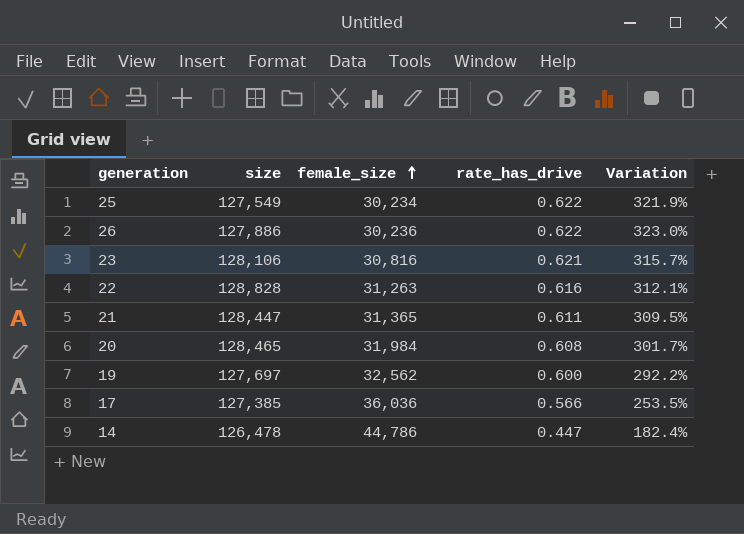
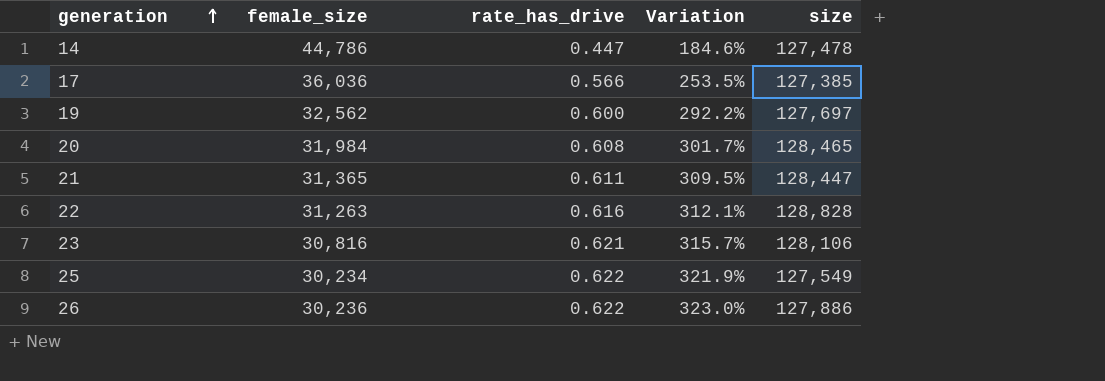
row order: female_size ascending -> generation ascending
column size | position: 2 -> 5
14 | Variation: 182.4% -> 184.6%
14 | size: 126,478 -> 127,478

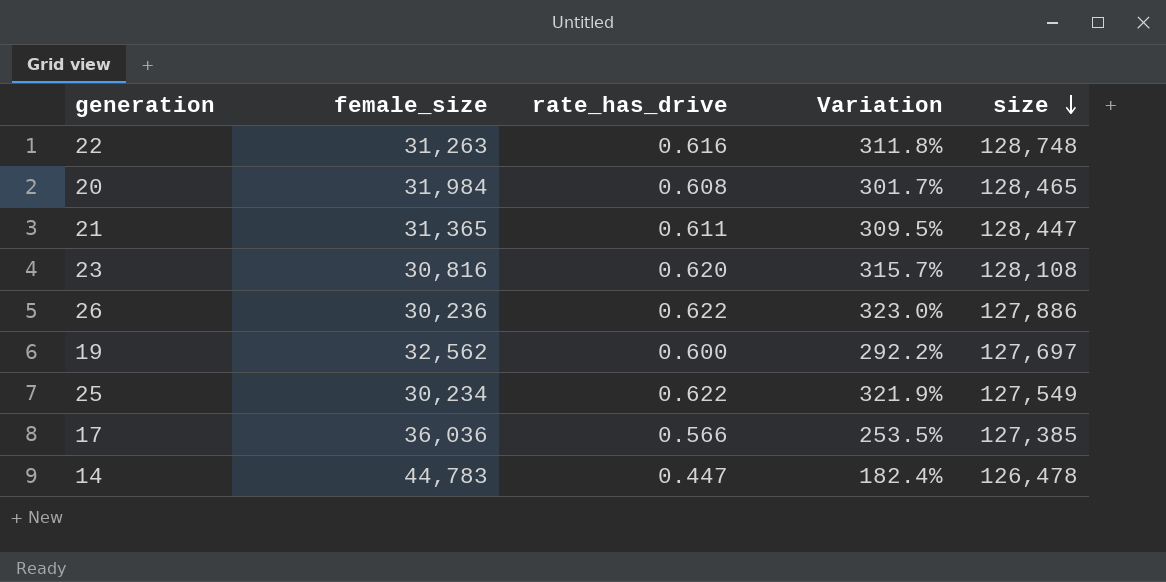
row order: generation ascending -> size descending
22 | Variation: 312.1% -> 311.8%
22 | size: 128,828 -> 128,748
23 | rate_has_drive: 0.621 -> 0.620
23 | size: 128,106 -> 128,108
14 | female_size: 44,786 -> 44,783
14 | Variation: 184.6% -> 182.4%
14 | size: 127,478 -> 126,478

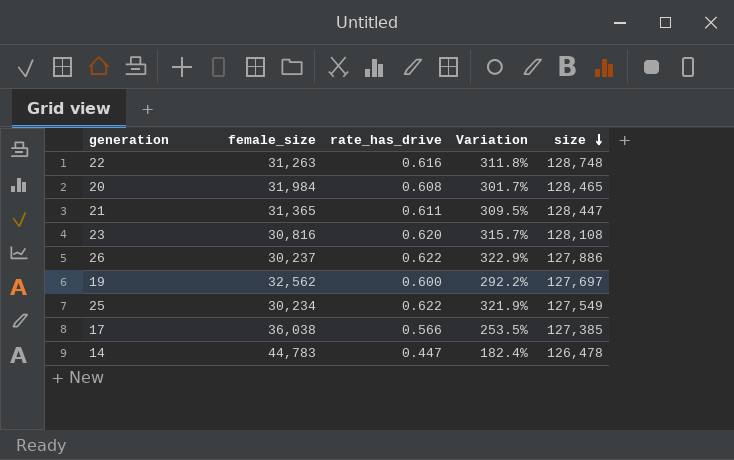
26 | female_size: 30,236 -> 30,237
26 | Variation: 323.0% -> 322.9%
17 | female_size: 36,036 -> 36,038

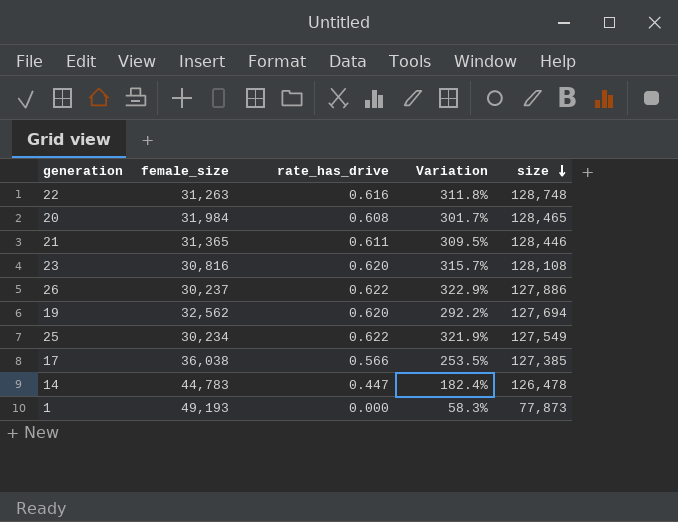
21 | size: 128,447 -> 128,446
19 | rate_has_drive: 0.600 -> 0.620
19 | size: 127,697 -> 127,694
row 1: none -> 49,193 | 0.000 | 58.3% | 77,873

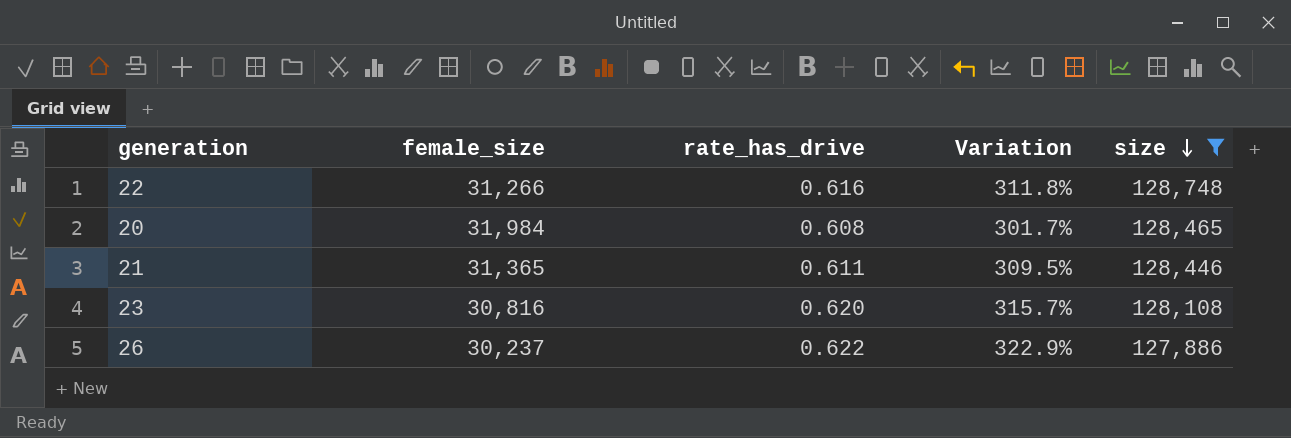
filter: none -> size >= 127,886
22 | female_size: 31,263 -> 31,266

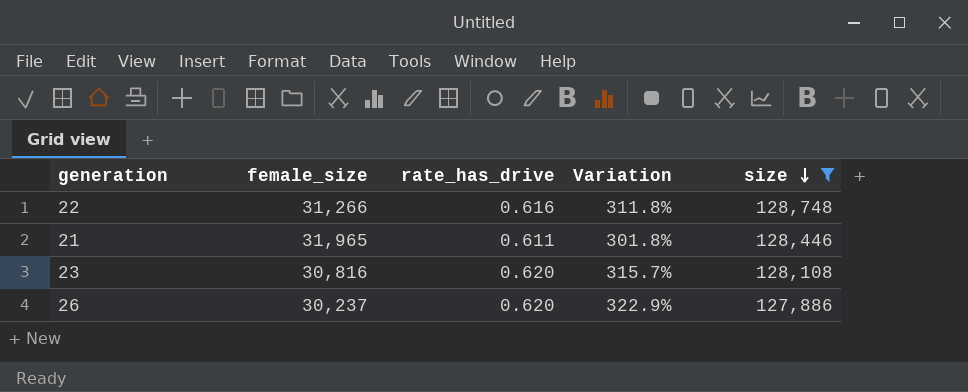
row 20: 31,984 | 0.608 | 301.7% | 128,465 -> none
21 | female_size: 31,365 -> 31,965
21 | Variation: 309.5% -> 301.8%
26 | rate_has_drive: 0.622 -> 0.620

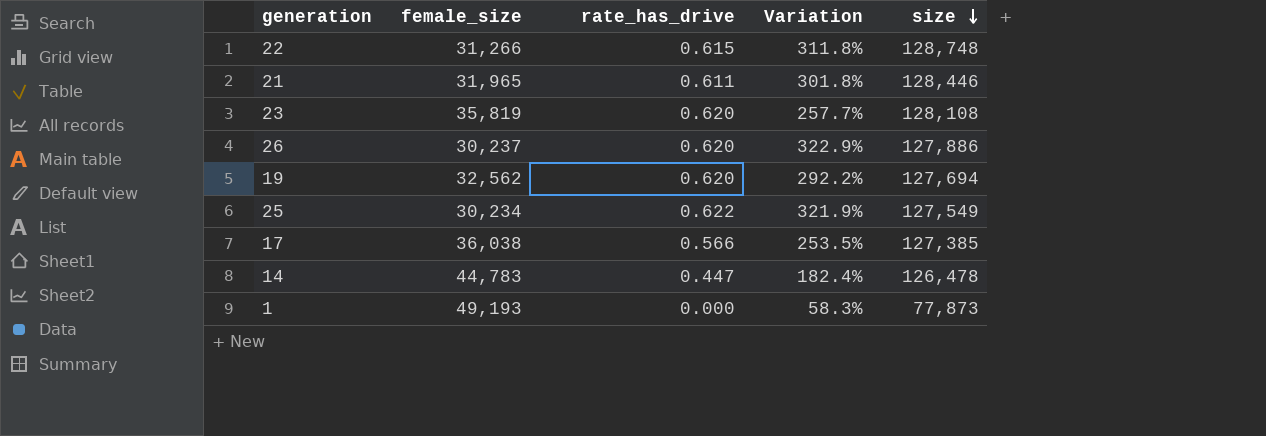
filter: size >= 127,886 -> none
22 | rate_has_drive: 0.616 -> 0.615
23 | female_size: 30,816 -> 35,819
23 | Variation: 315.7% -> 257.7%

